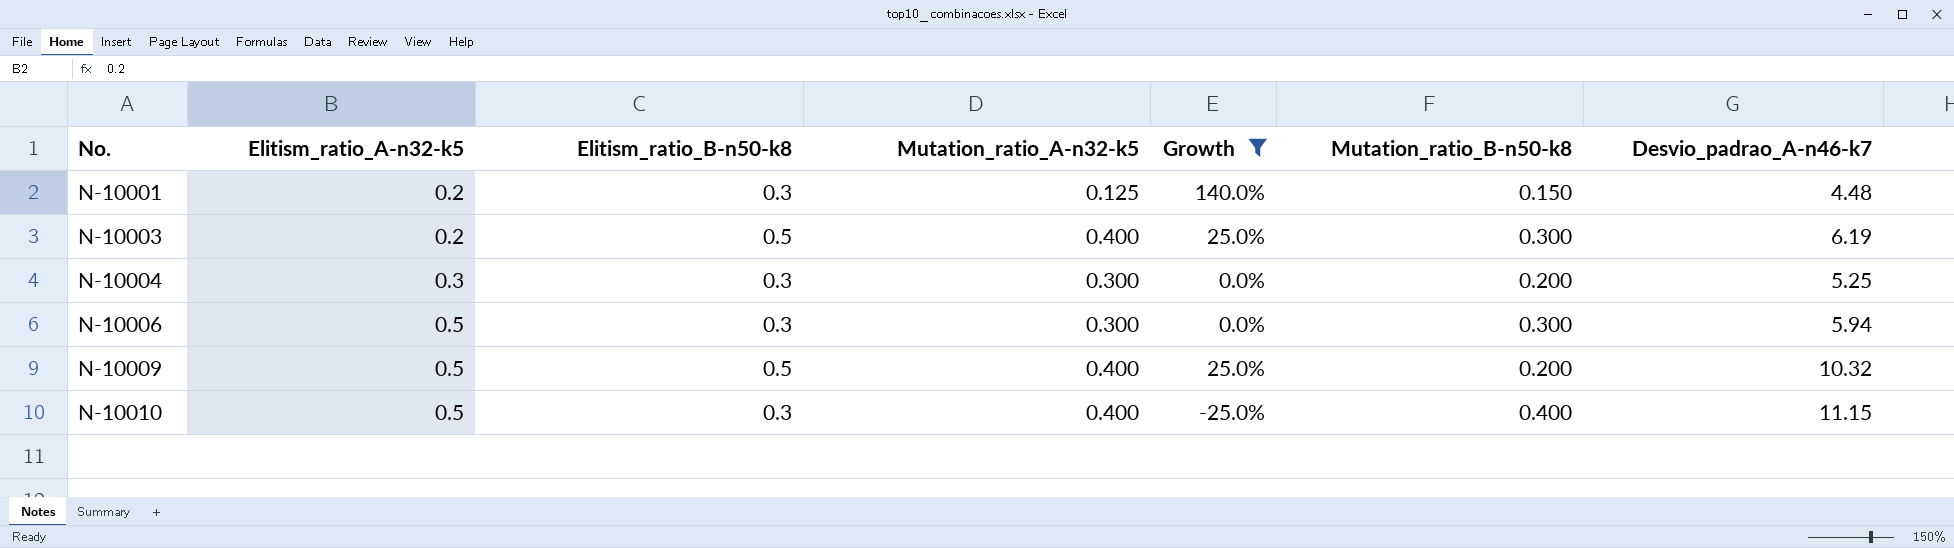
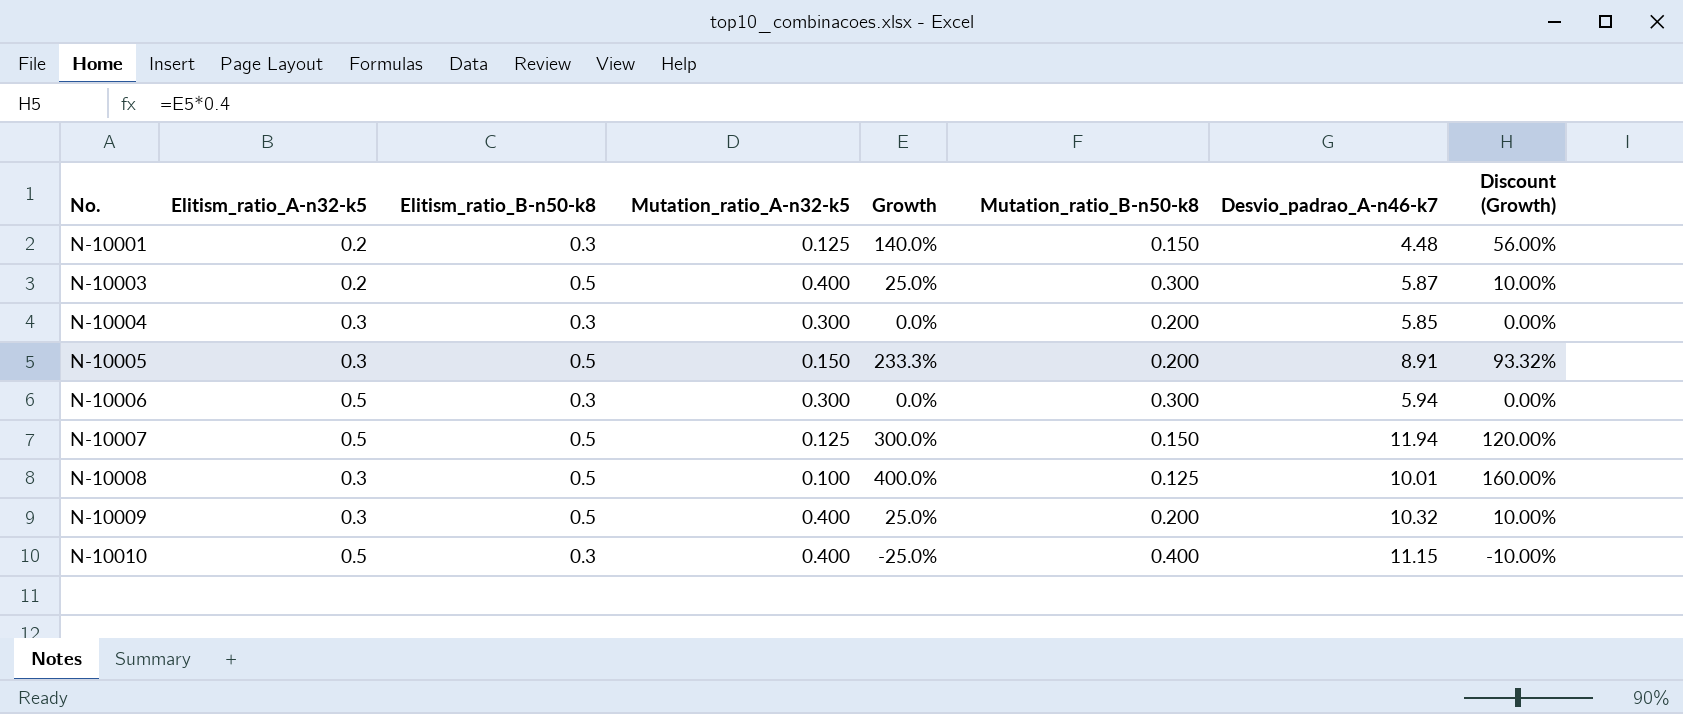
filter: Growth <= 140.0% -> none
column Discount (Growth) | formula: none -> [Growth] * 0.4
N-10003 | Desvio_padrao_A-n46-k7: 6.19 -> 5.87
N-10004 | Desvio_padrao_A-n46-k7: 5.25 -> 5.85
N-10009 | Elitism_ratio_A-n32-k5: 0.5 -> 0.3

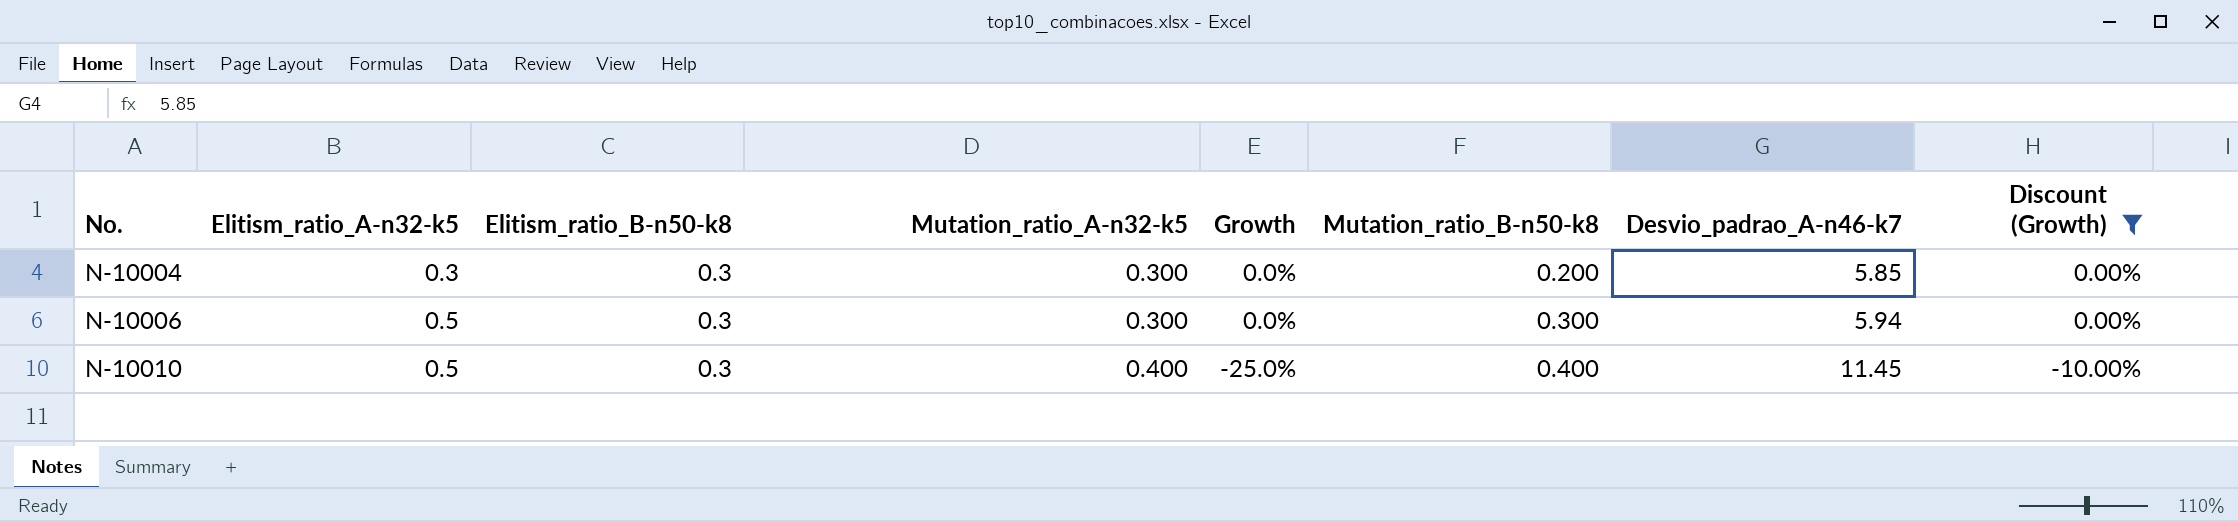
filter: none -> Discount (Growth) <= 0.00%
N-10010 | Desvio_padrao_A-n46-k7: 11.15 -> 11.45

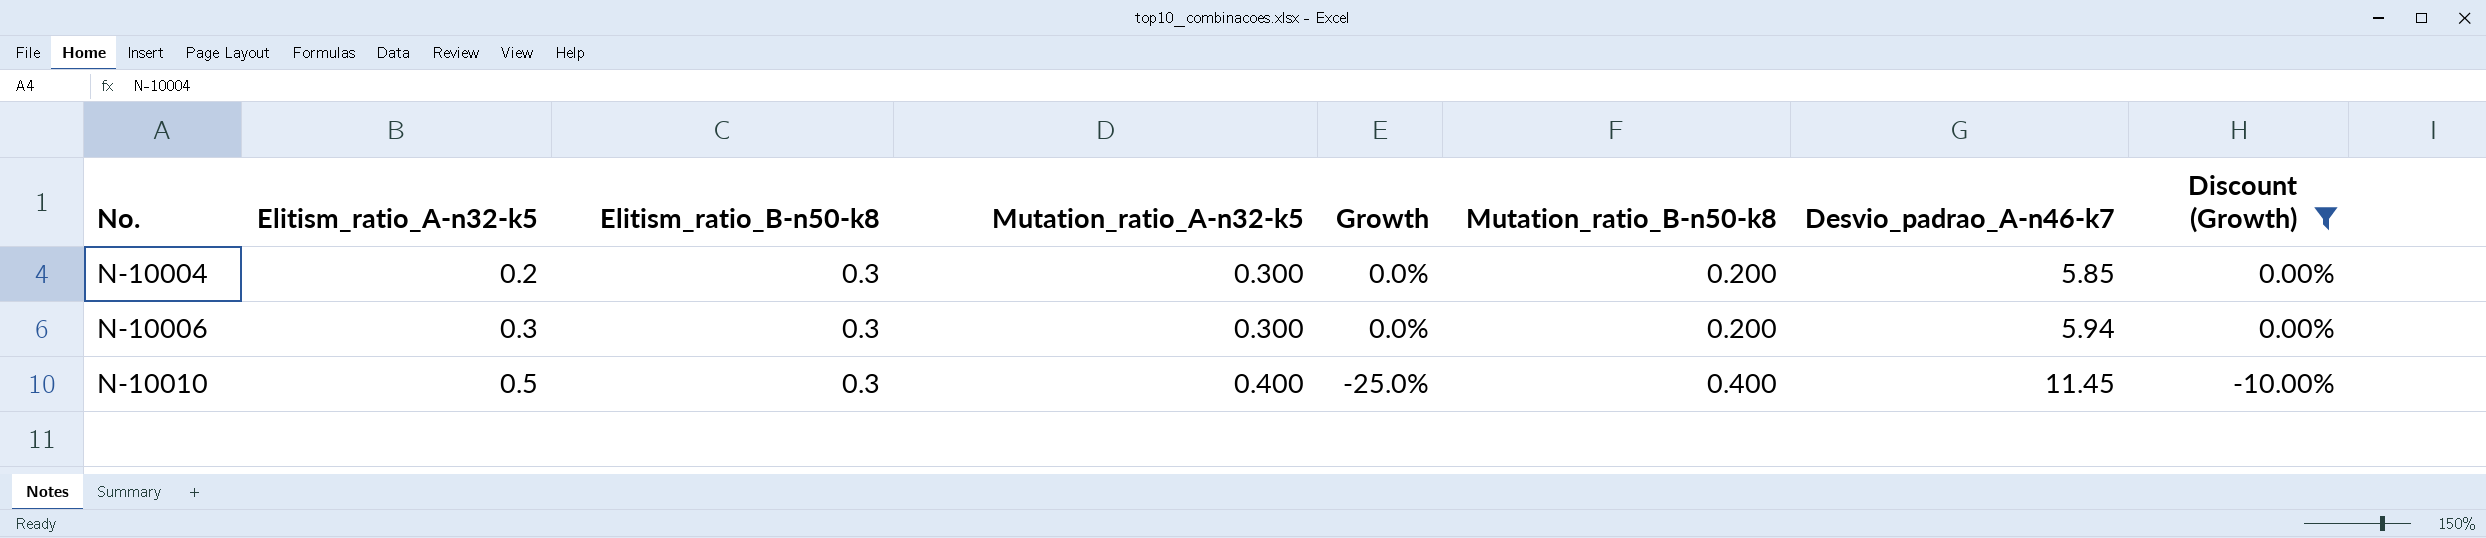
N-10004 | Elitism_ratio_A-n32-k5: 0.3 -> 0.2
N-10006 | Elitism_ratio_A-n32-k5: 0.5 -> 0.3
N-10006 | Mutation_ratio_B-n50-k8: 0.300 -> 0.200

